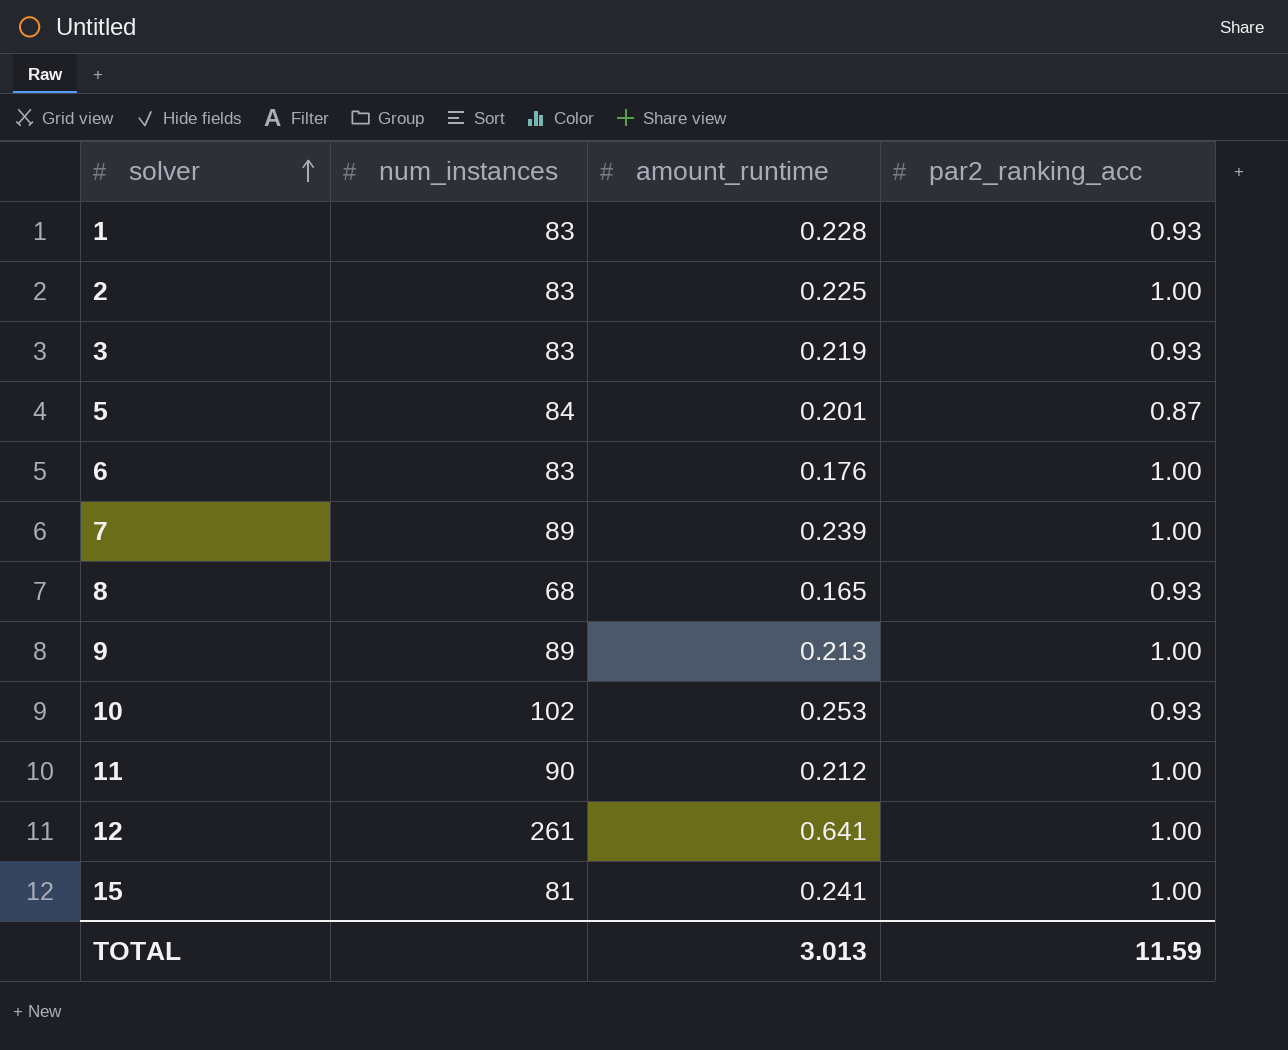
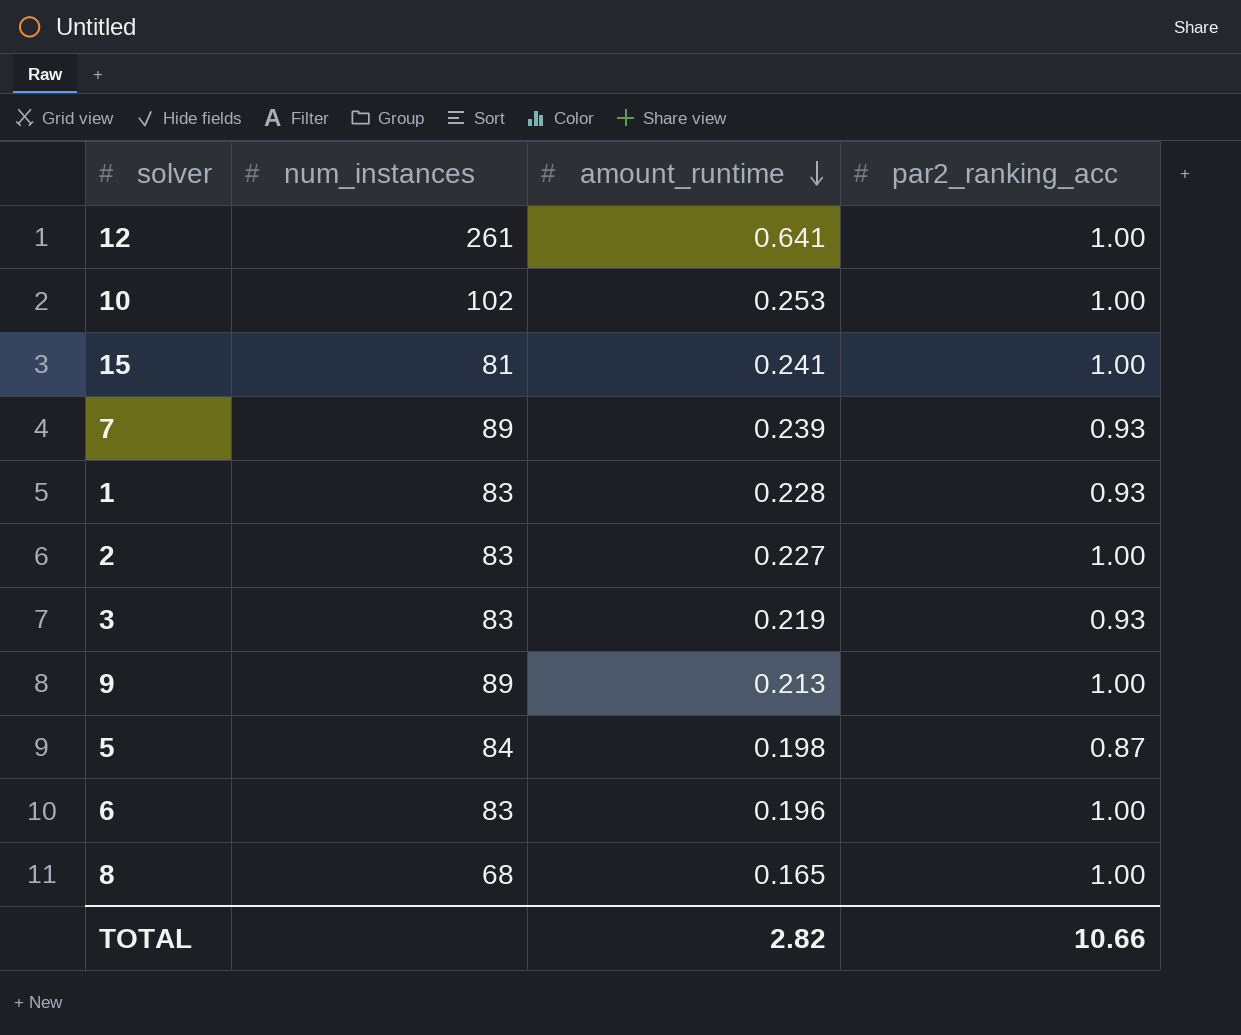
row order: solver ascending -> amount_runtime descending
row 11: 90 | 0.212 | 1.00 -> none
10 | par2_ranking_acc: 0.93 -> 1.00
7 | par2_ranking_acc: 1.00 -> 0.93
2 | amount_runtime: 0.225 -> 0.227
5 | amount_runtime: 0.201 -> 0.198
6 | amount_runtime: 0.176 -> 0.196
8 | par2_ranking_acc: 0.93 -> 1.00
TOTAL | amount_runtime: 3.013 -> 2.82
TOTAL | par2_ranking_acc: 11.59 -> 10.66

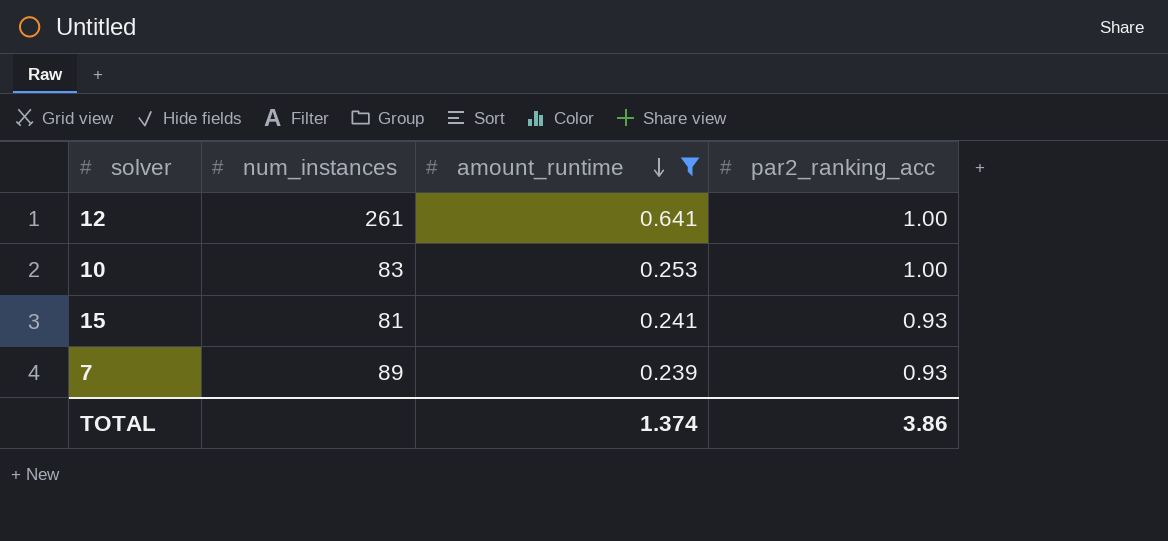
filter: none -> amount_runtime >= 0.239
10 | num_instances: 102 -> 83
15 | par2_ranking_acc: 1.00 -> 0.93
TOTAL | amount_runtime: 2.82 -> 1.374
TOTAL | par2_ranking_acc: 10.66 -> 3.86

